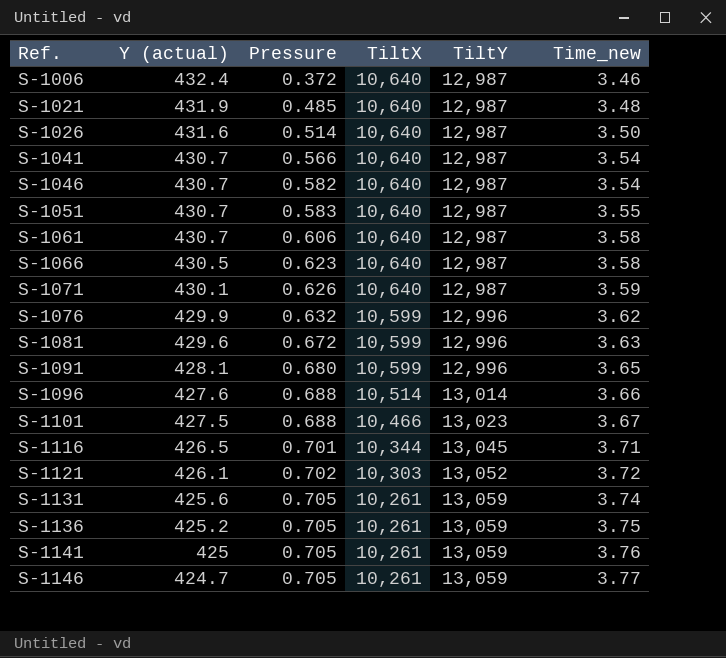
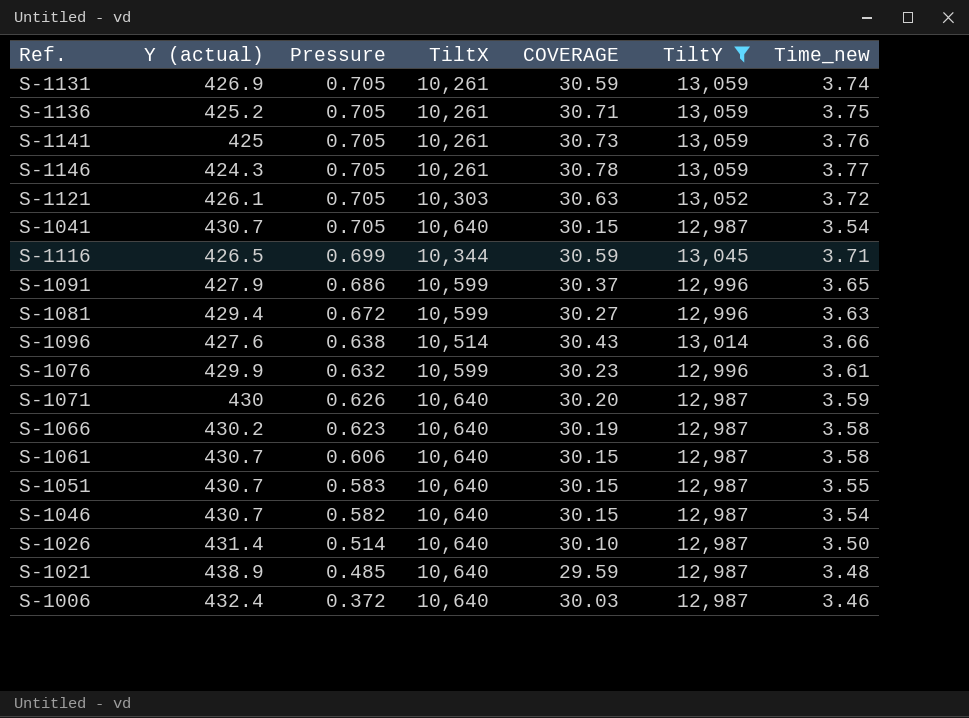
filter: none -> TiltY != 13,023
row order: Ref. ascending -> Pressure descending
column COVERAGE | formula: none -> [TiltY] / [Y (actual)]
S-1131 | Y (actual): 425.6 -> 426.9
S-1146 | Y (actual): 424.7 -> 424.3
S-1121 | Pressure: 0.702 -> 0.705
S-1041 | Pressure: 0.566 -> 0.705
S-1116 | Pressure: 0.701 -> 0.699
S-1091 | Y (actual): 428.1 -> 427.9
S-1091 | Pressure: 0.680 -> 0.686
S-1081 | Y (actual): 429.6 -> 429.4
S-1096 | Pressure: 0.688 -> 0.638
S-1076 | Time_new: 3.62 -> 3.61
S-1071 | Y (actual): 430.1 -> 430
S-1066 | Y (actual): 430.5 -> 430.2
S-1026 | Y (actual): 431.6 -> 431.4
S-1021 | Y (actual): 431.9 -> 438.9

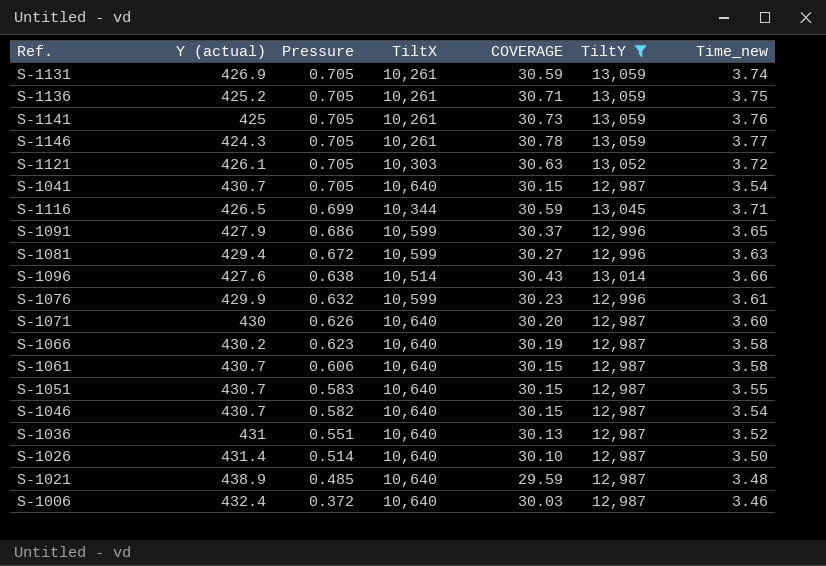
S-1071 | Time_new: 3.59 -> 3.60
row S-1036: none -> 431 | 0.551 | 10,640 | 30.13 | 12,987 | 3.52

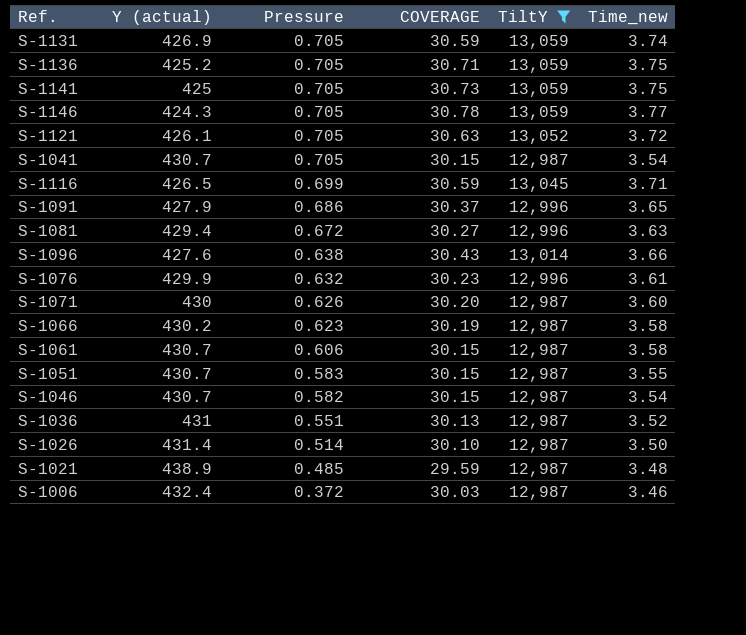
column TiltX | position: 4 -> none
S-1141 | Time_new: 3.76 -> 3.75

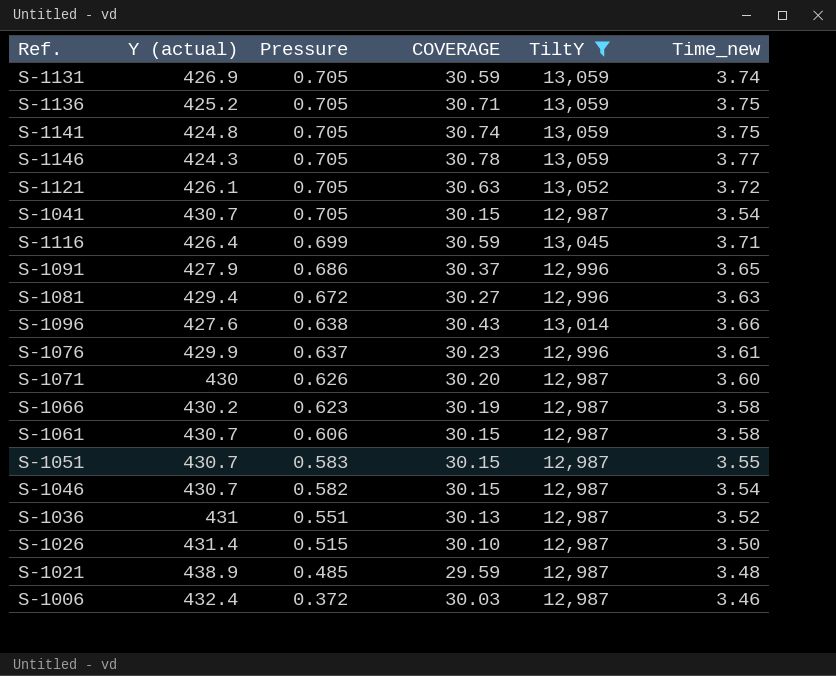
S-1141 | Y (actual): 425 -> 424.8
S-1141 | COVERAGE: 30.73 -> 30.74
S-1116 | Y (actual): 426.5 -> 426.4
S-1076 | Pressure: 0.632 -> 0.637
S-1026 | Pressure: 0.514 -> 0.515

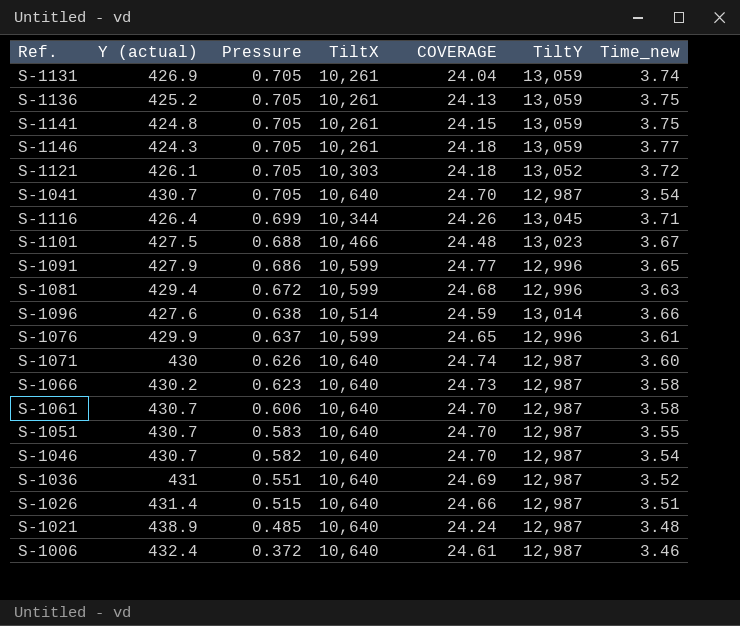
filter: TiltY != 13,023 -> none
column TiltX | position: none -> 4
column COVERAGE | formula: [TiltY] / [Y (actual)] -> [TiltX] / [Y (actual)]
S-1026 | Time_new: 3.50 -> 3.51

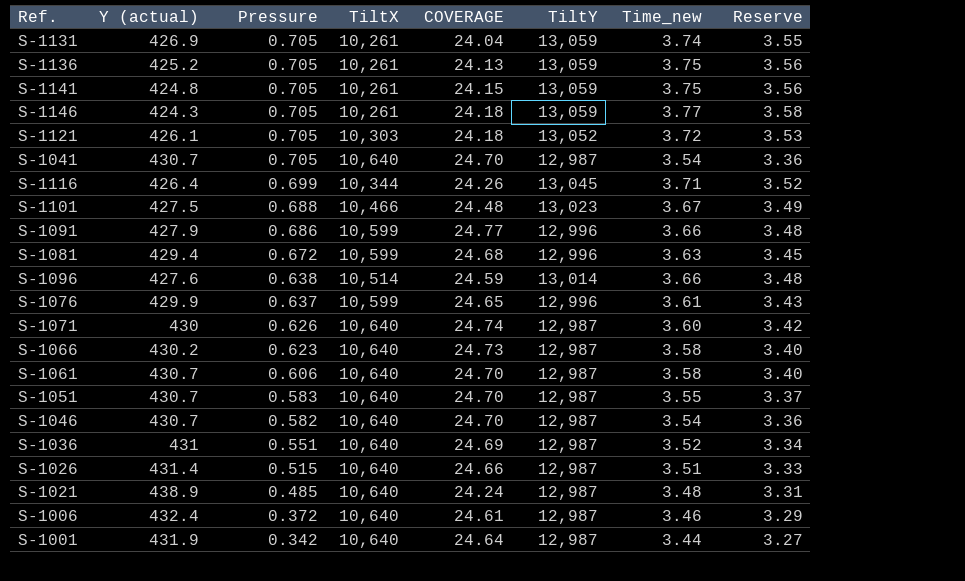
column Reserve | formula: none -> [Time_new] * 0.95
S-1091 | Time_new: 3.65 -> 3.66
row S-1001: none -> 431.9 | 0.342 | 10,640 | 24.64 | 12,987 | 3.44 | 3.27

